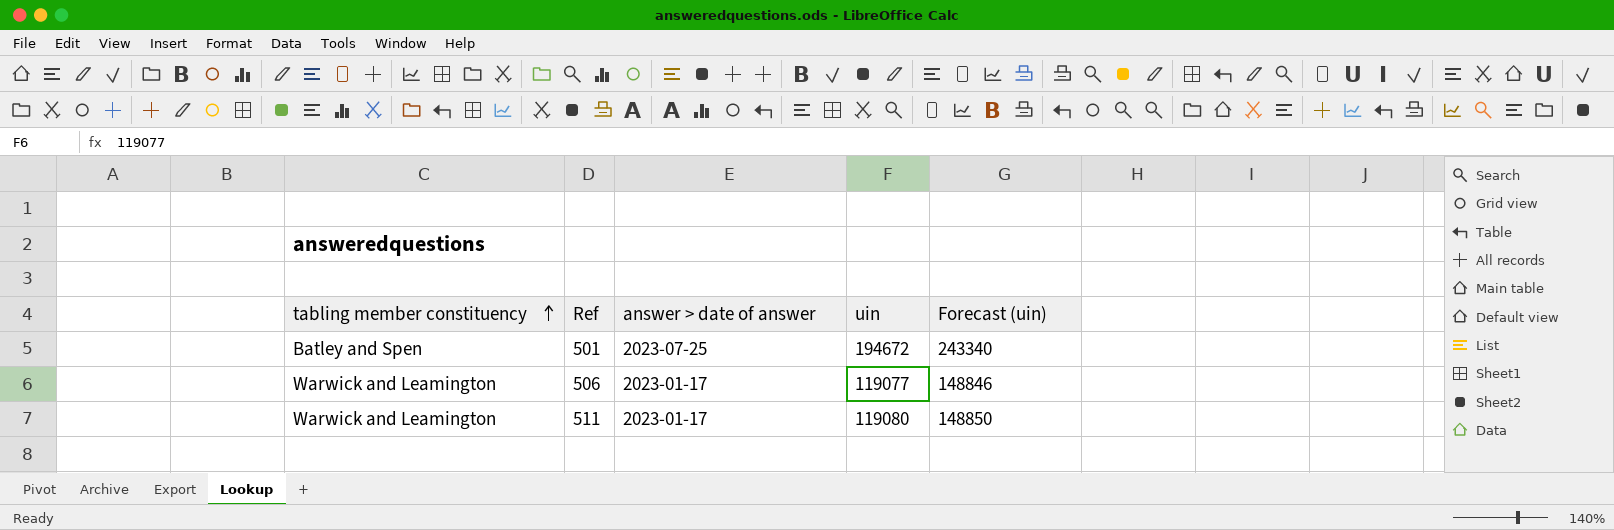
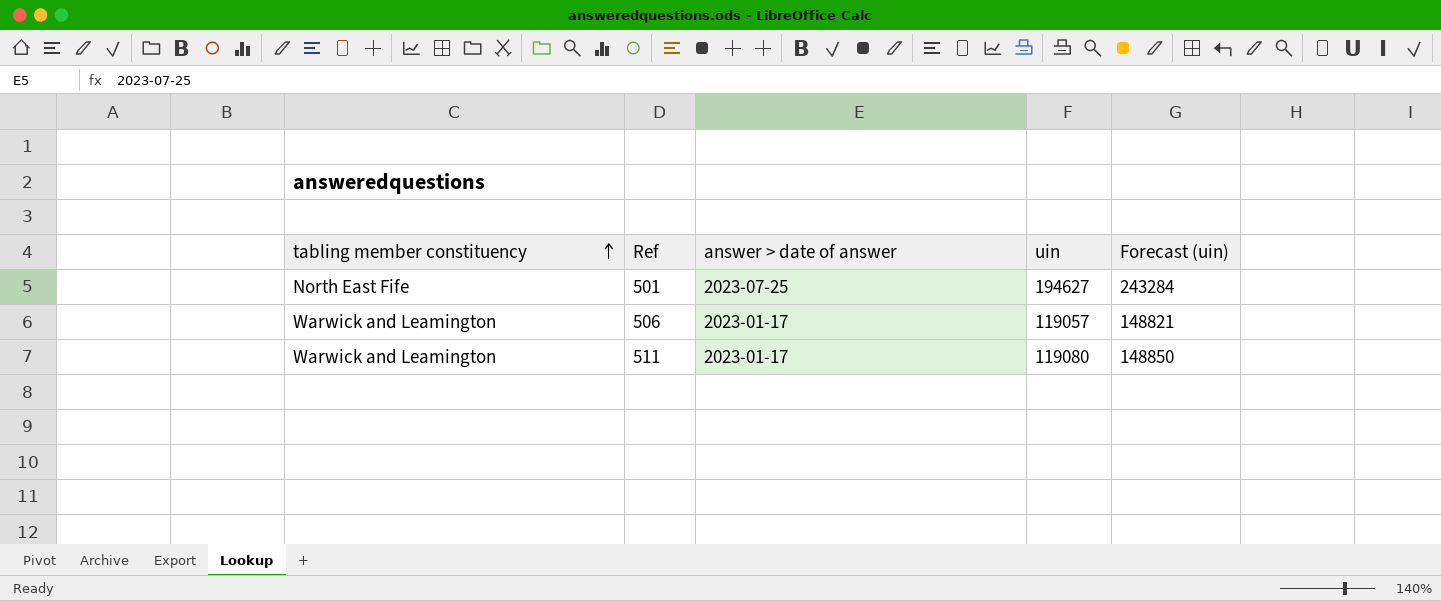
501 | tabling member constituency: Batley and Spen -> North East Fife
501 | uin: 194672 -> 194627
501 | Forecast (uin): 243340 -> 243284
506 | uin: 119077 -> 119057
506 | Forecast (uin): 148846 -> 148821

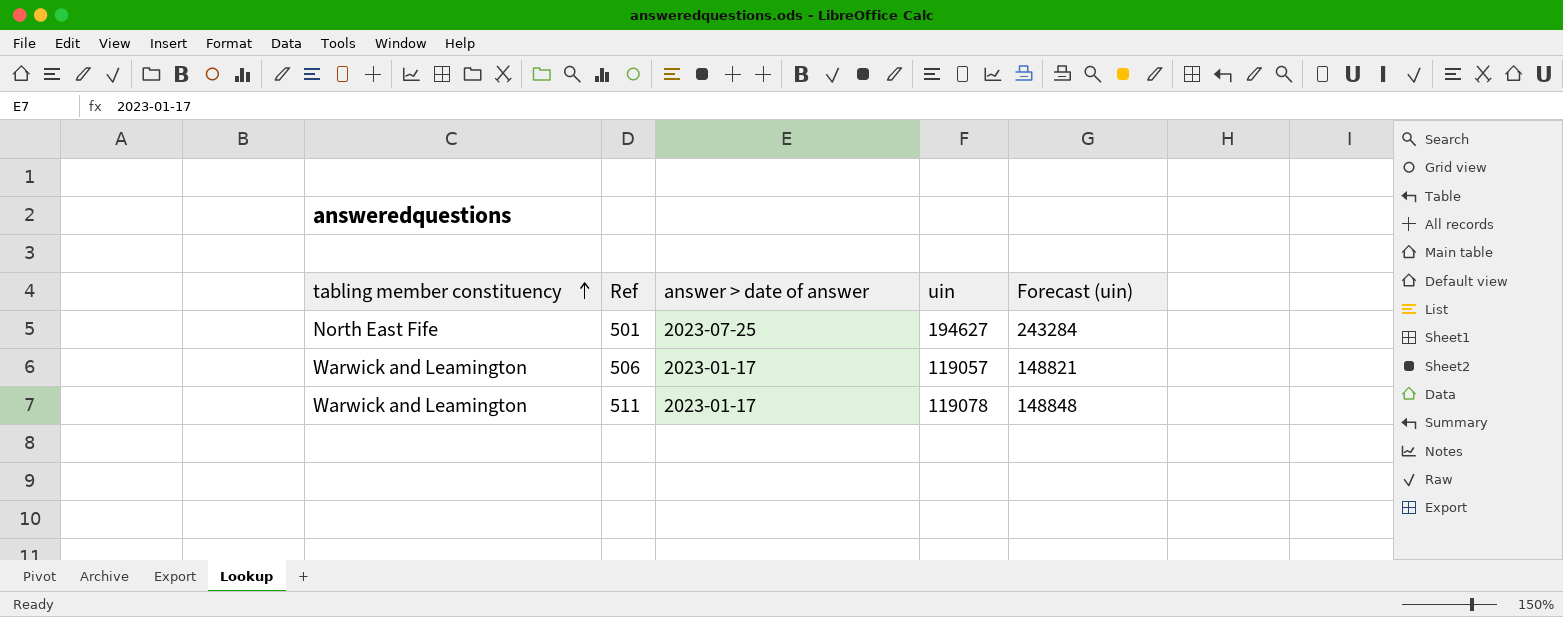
511 | uin: 119080 -> 119078
511 | Forecast (uin): 148850 -> 148848

